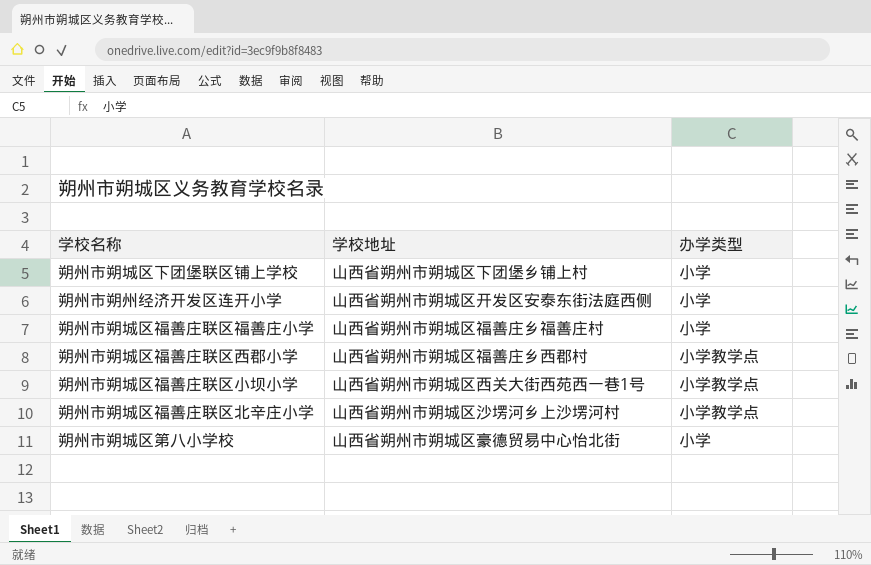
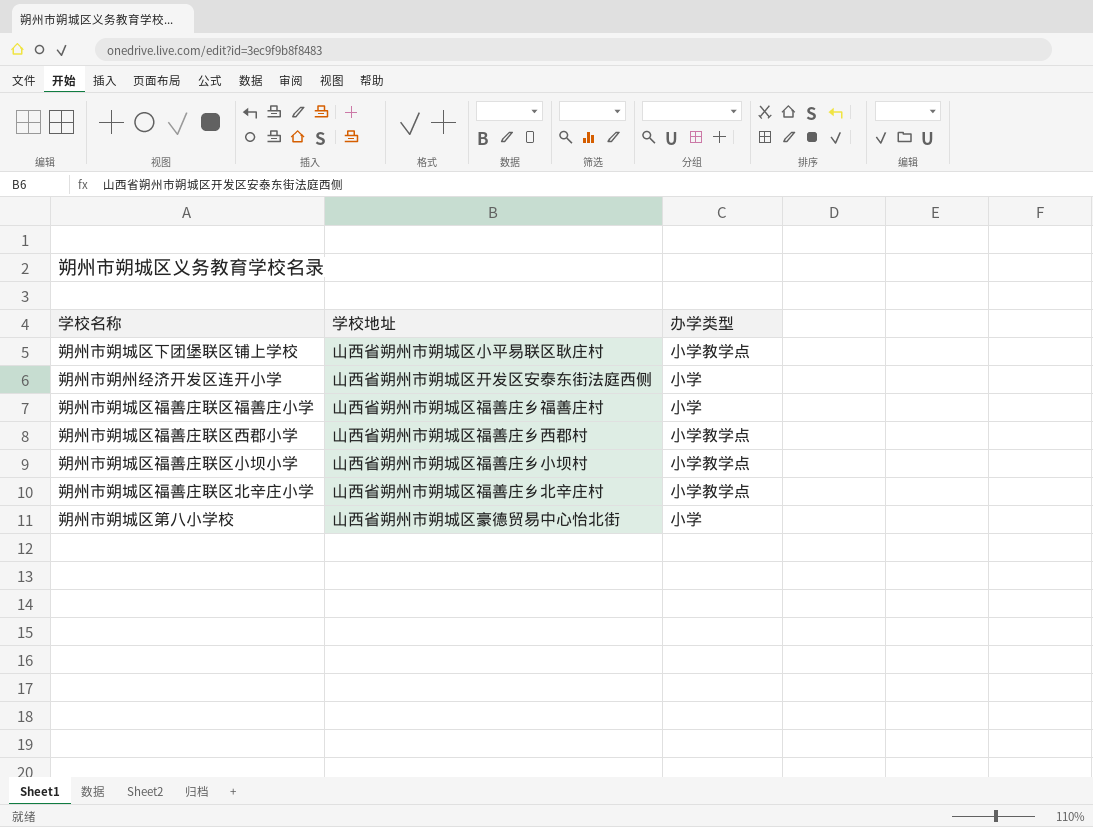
朔州市朔城区下团堡联区铺上学校 | 学校地址: 山西省朔州市朔城区下团堡乡铺上村 -> 山西省朔州市朔城区小平易联区耿庄村
朔州市朔城区下团堡联区铺上学校 | 办学类型: 小学 -> 小学教学点
朔州市朔城区福善庄联区小坝小学 | 学校地址: 山西省朔州市朔城区西关大街西苑西一巷1号 -> 山西省朔州市朔城区福善庄乡小坝村
朔州市朔城区福善庄联区北辛庄小学 | 学校地址: 山西省朔州市朔城区沙塄河乡上沙塄河村 -> 山西省朔州市朔城区福善庄乡北辛庄村

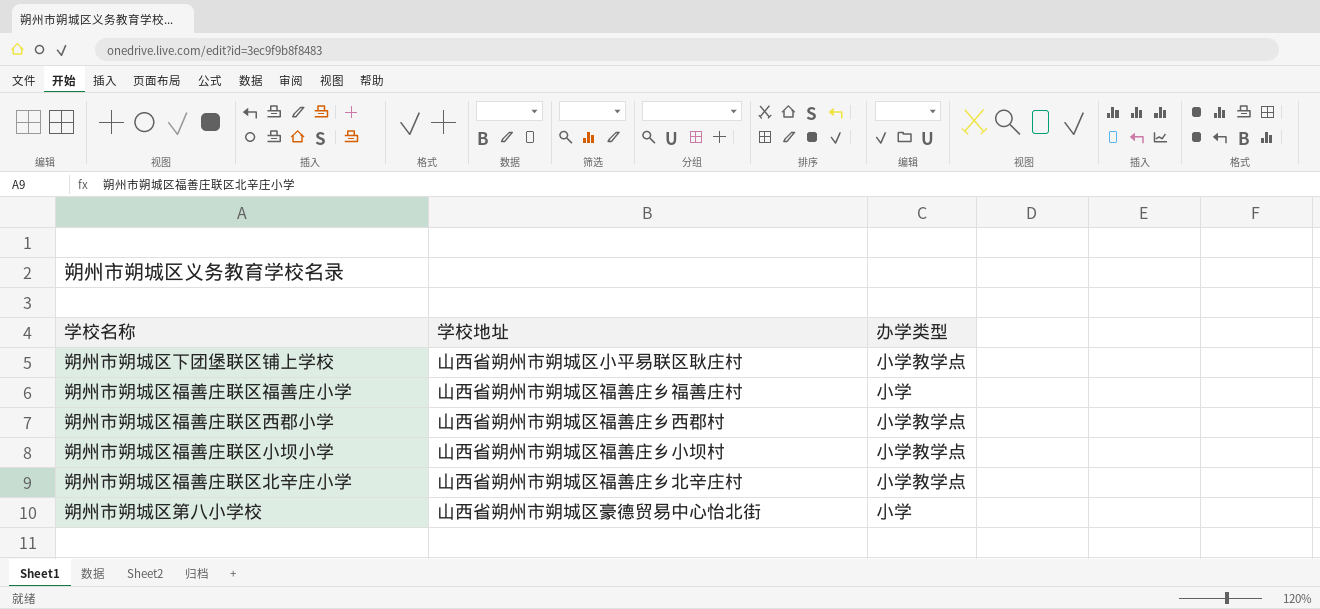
row 朔州市朔州经济开发区连开小学: 山西省朔州市朔城区开发区安泰东街法庭西侧 | 小学 -> none

